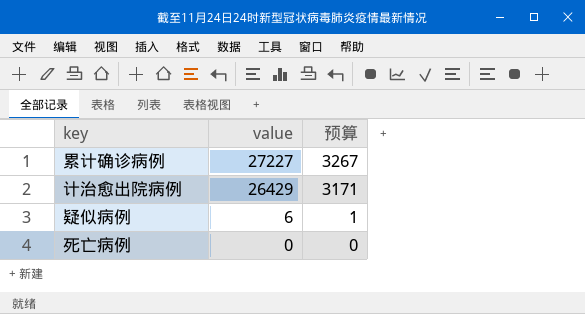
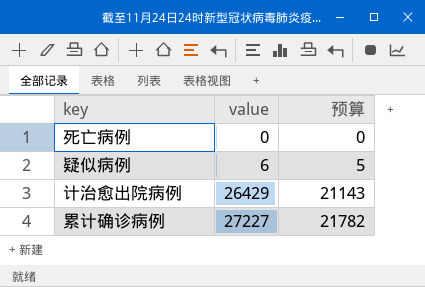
row order: value descending -> value ascending
column 预算 | formula: [value] * 0.12 -> [value] * 0.8

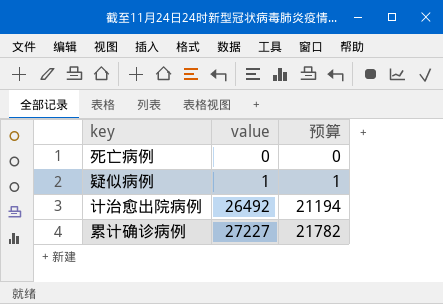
疑似病例 | value: 6 -> 1
疑似病例 | 预算: 5 -> 1
计治愈出院病例 | value: 26429 -> 26492
计治愈出院病例 | 预算: 21143 -> 21194

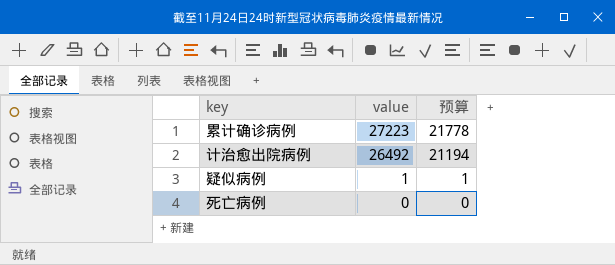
row order: value ascending -> value descending
累计确诊病例 | value: 27227 -> 27223
累计确诊病例 | 预算: 21782 -> 21778

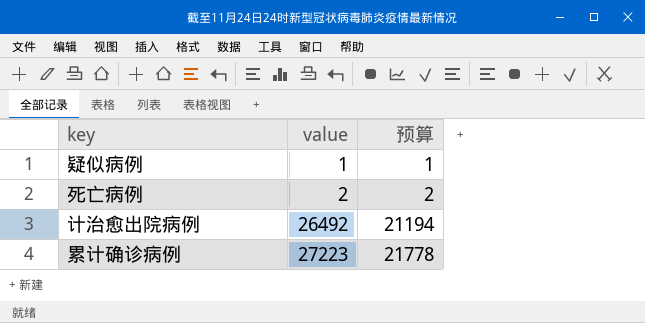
row order: value descending -> value ascending
死亡病例 | value: 0 -> 2
死亡病例 | 预算: 0 -> 2

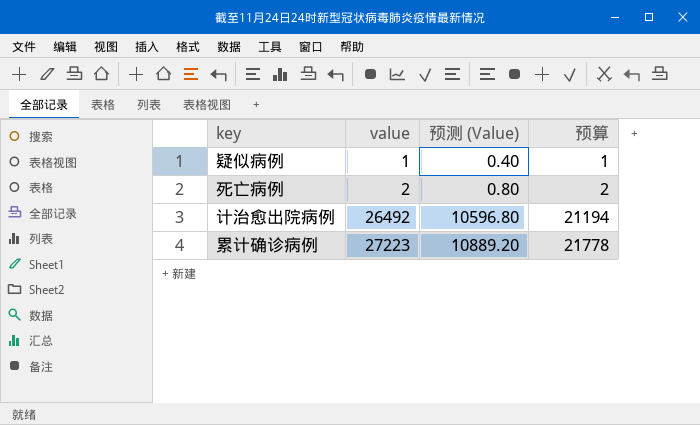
column 预测 (Value) | formula: none -> [value] * 0.4

